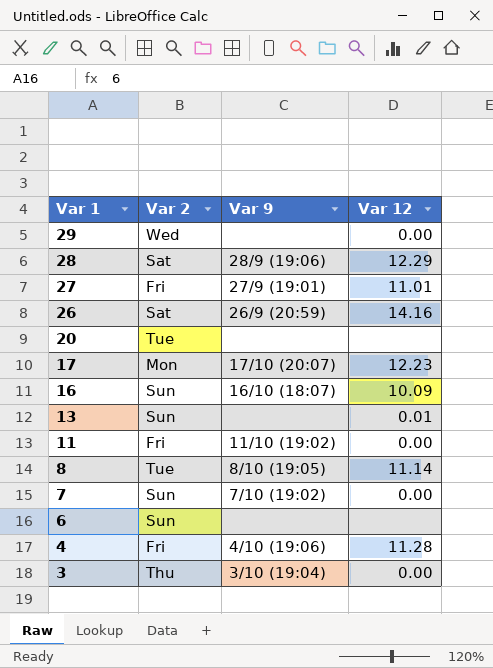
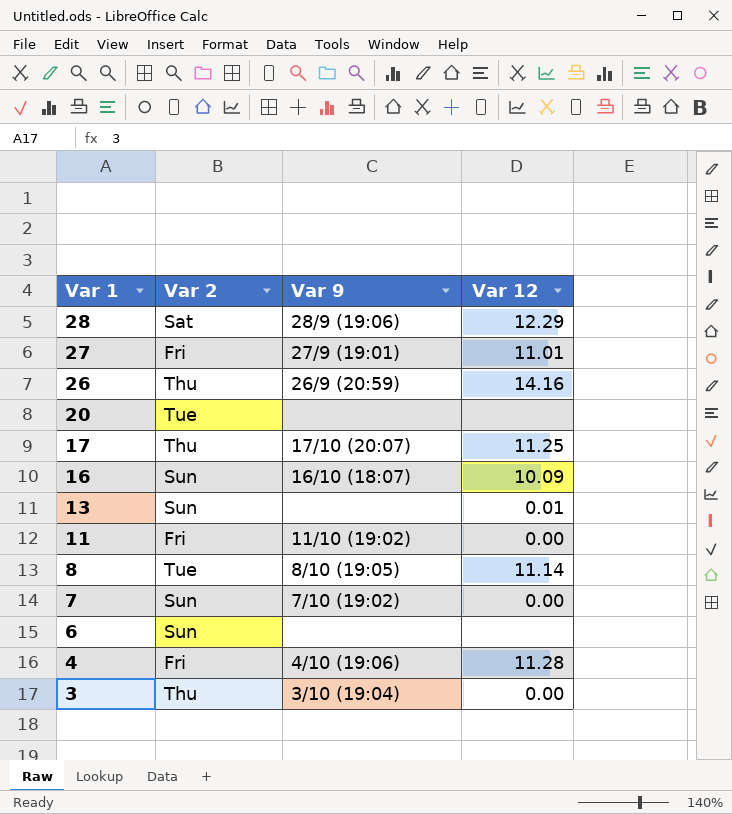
row 29: Wed | none | 0.00 -> none
26 | Var 2: Sat -> Thu
17 | Var 2: Mon -> Thu
17 | Var 12: 12.23 -> 11.25

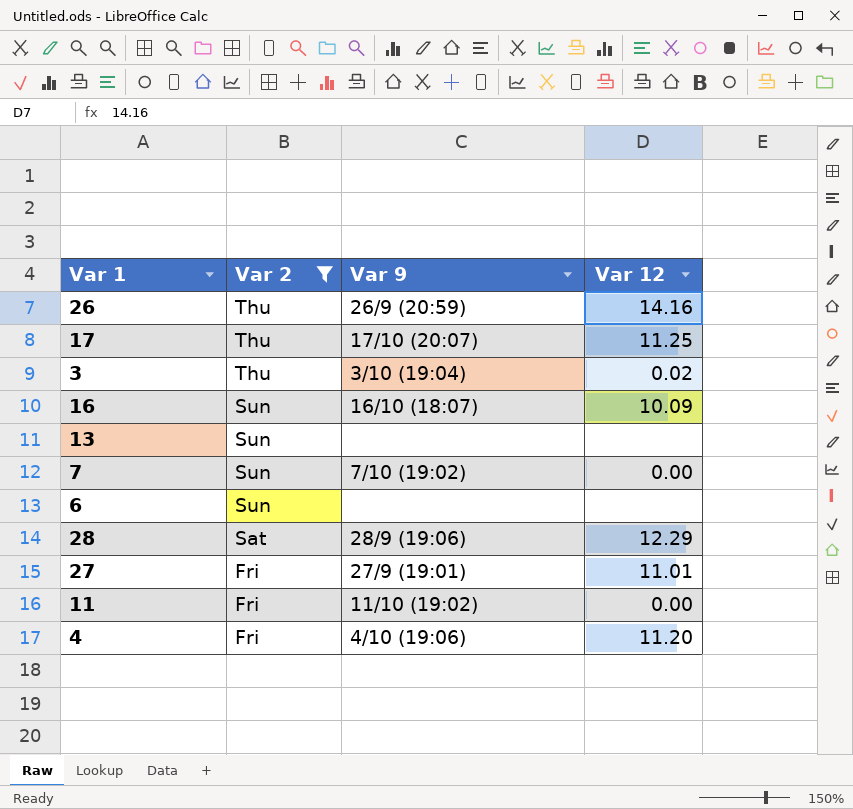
filter: none -> Var 2 != Tue
row order: Var 1 descending -> Var 2 descending
3 | Var 12: 0.00 -> 0.02
13 | Var 12: 0.01 -> none
4 | Var 12: 11.28 -> 11.20

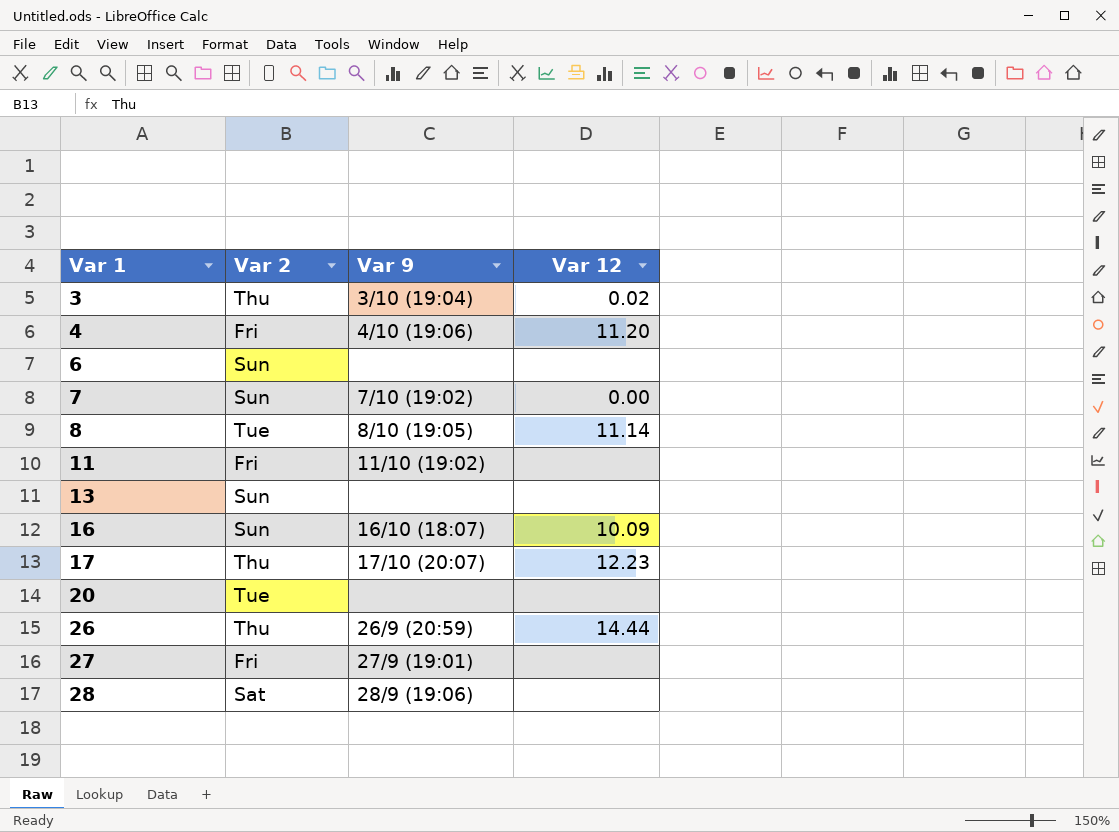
filter: Var 2 != Tue -> none
row order: Var 2 descending -> Var 1 ascending
11 | Var 12: 0.00 -> none
17 | Var 12: 11.25 -> 12.23
26 | Var 12: 14.16 -> 14.44
27 | Var 12: 11.01 -> none
28 | Var 12: 12.29 -> none

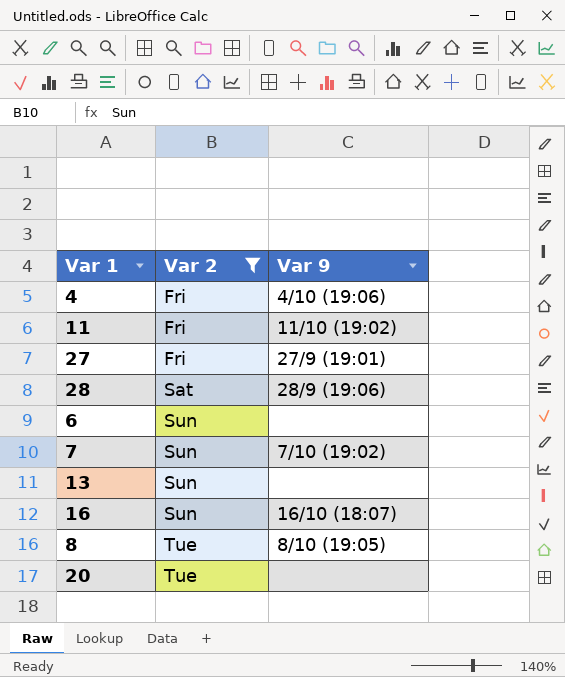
filter: none -> Var 2 != Thu
row order: Var 1 ascending -> Var 2 ascending
column Var 12 | position: 4 -> none

